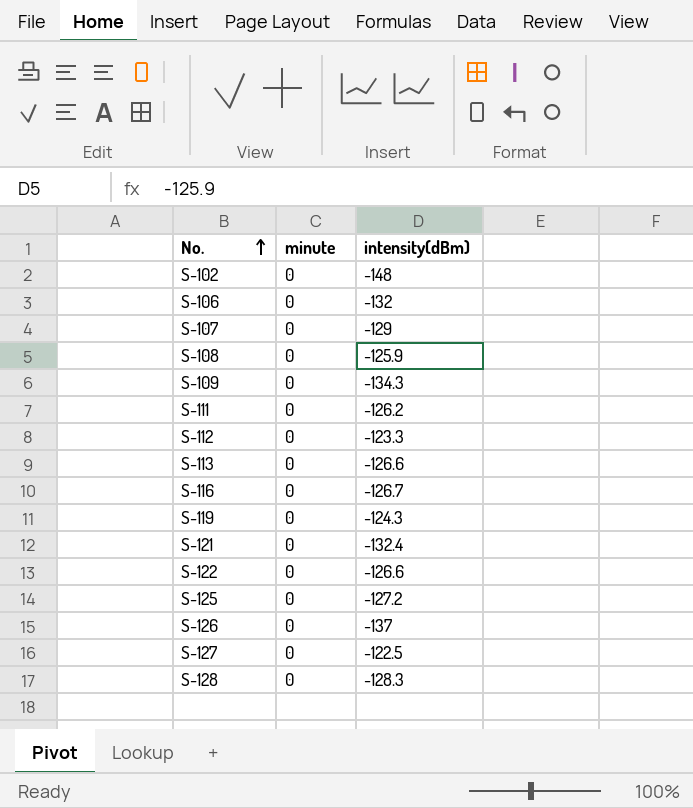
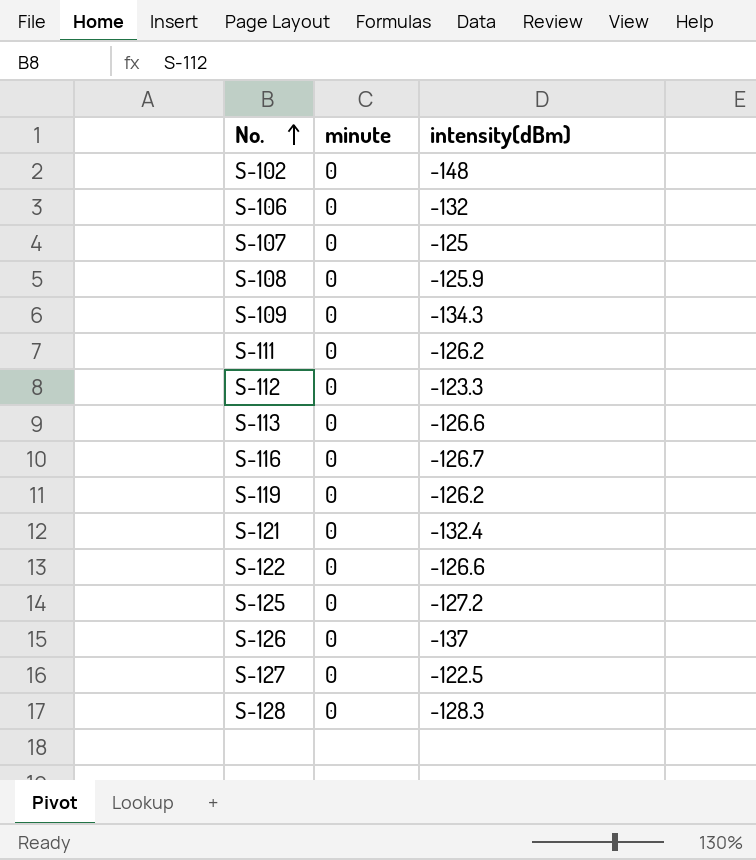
S-107 | intensity(dBm): -129 -> -125
S-119 | intensity(dBm): -124.3 -> -126.2

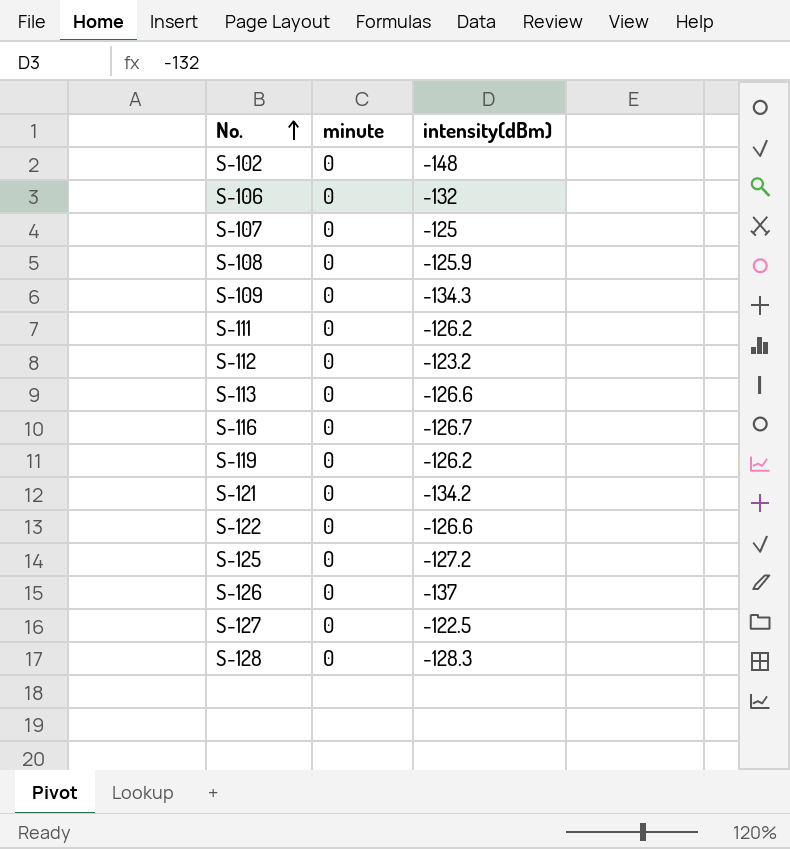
S-112 | intensity(dBm): -123.3 -> -123.2
S-121 | intensity(dBm): -132.4 -> -134.2

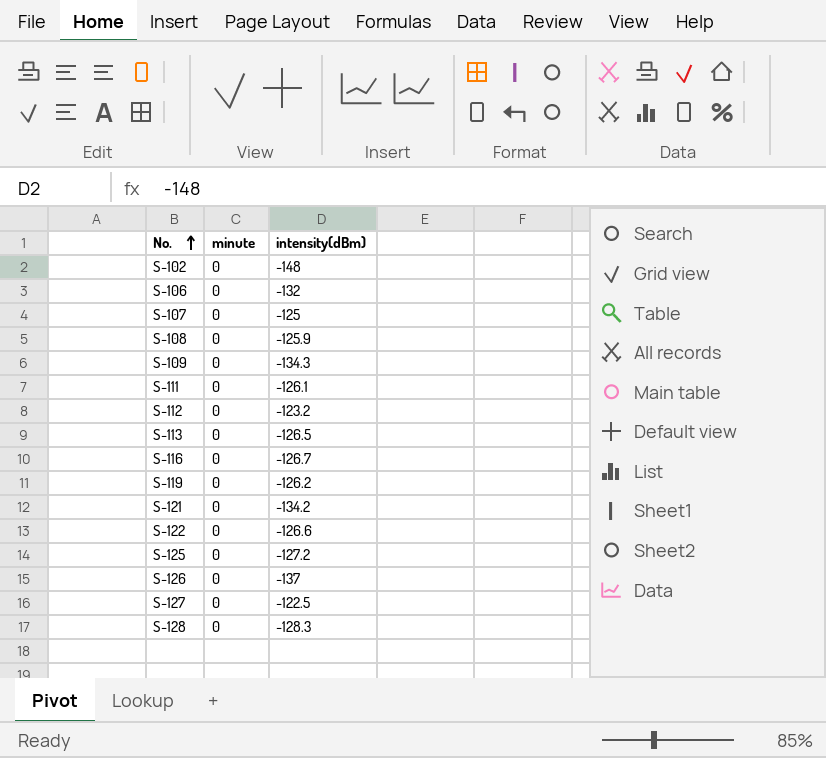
S-111 | intensity(dBm): -126.2 -> -126.1
S-113 | intensity(dBm): -126.6 -> -126.5

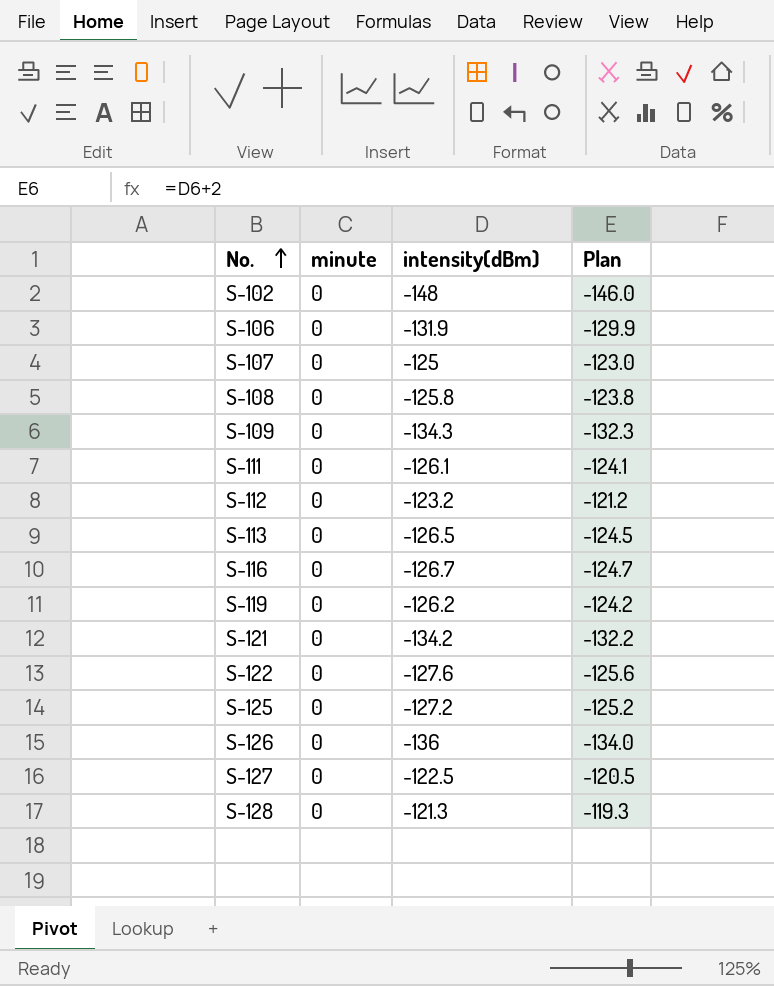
column Plan | formula: none -> [intensity(dBm)] + 2
S-106 | intensity(dBm): -132 -> -131.9
S-108 | intensity(dBm): -125.9 -> -125.8
S-122 | intensity(dBm): -126.6 -> -127.6
S-126 | intensity(dBm): -137 -> -136
S-128 | intensity(dBm): -128.3 -> -121.3

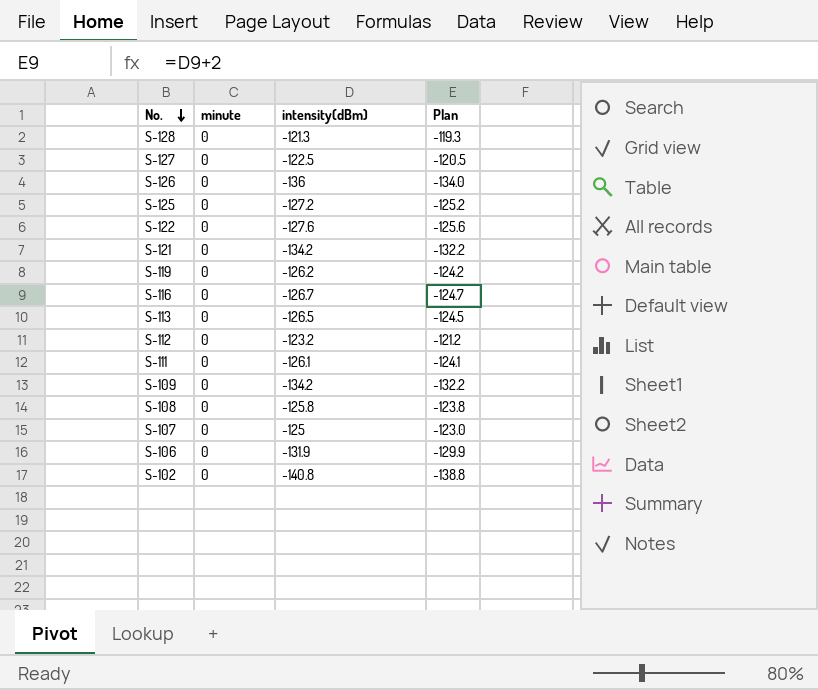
row order: No. ascending -> No. descending
S-109 | intensity(dBm): -134.3 -> -134.2
S-109 | Plan: -132.3 -> -132.2
S-102 | intensity(dBm): -148 -> -140.8
S-102 | Plan: -146.0 -> -138.8

